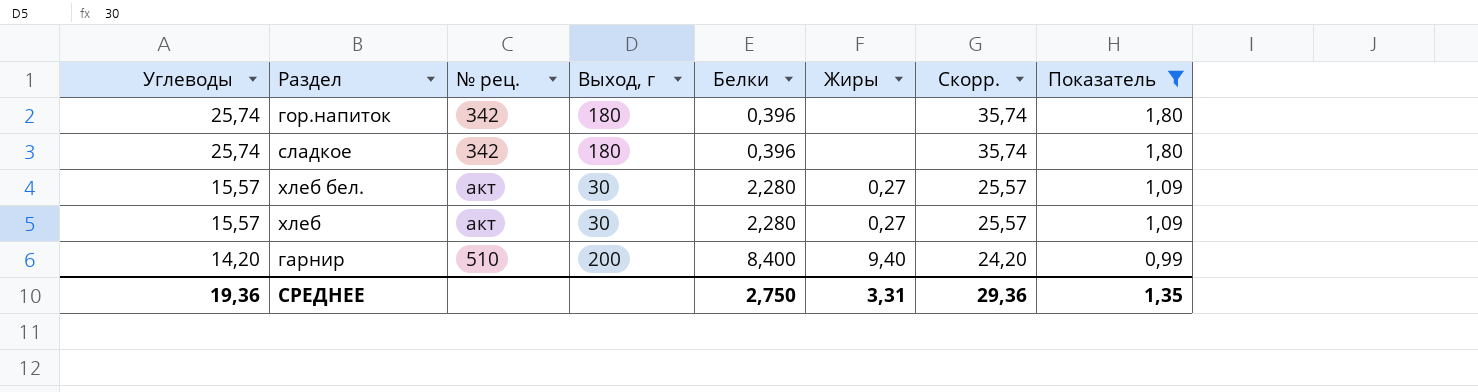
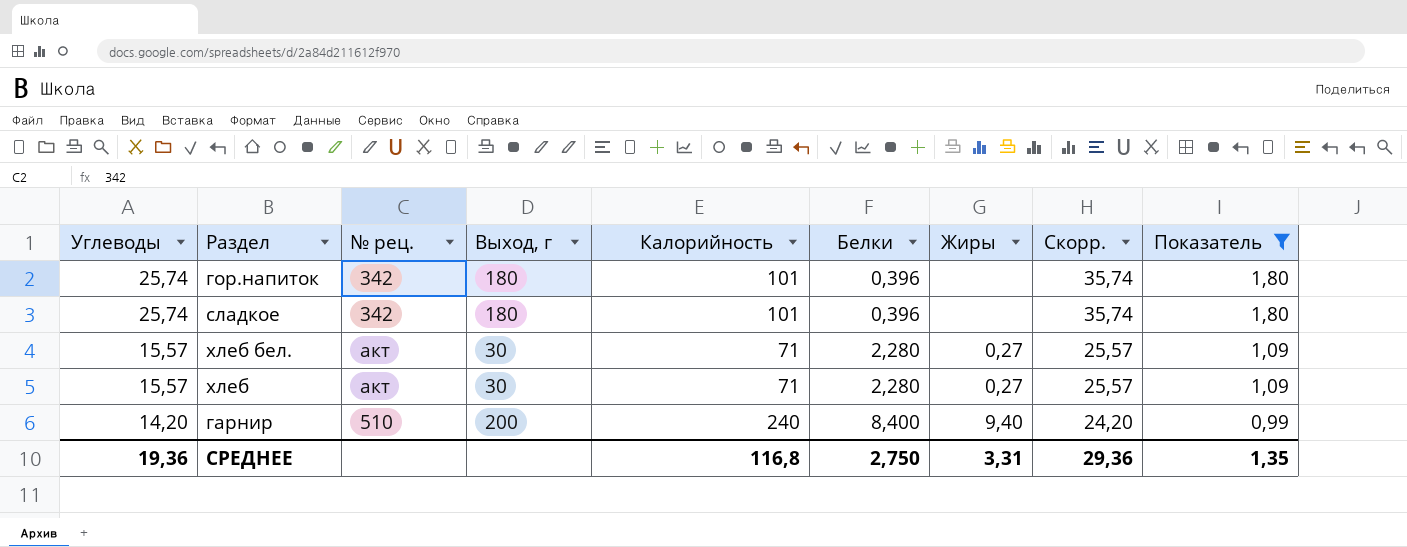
column Калорийность | position: none -> 5

